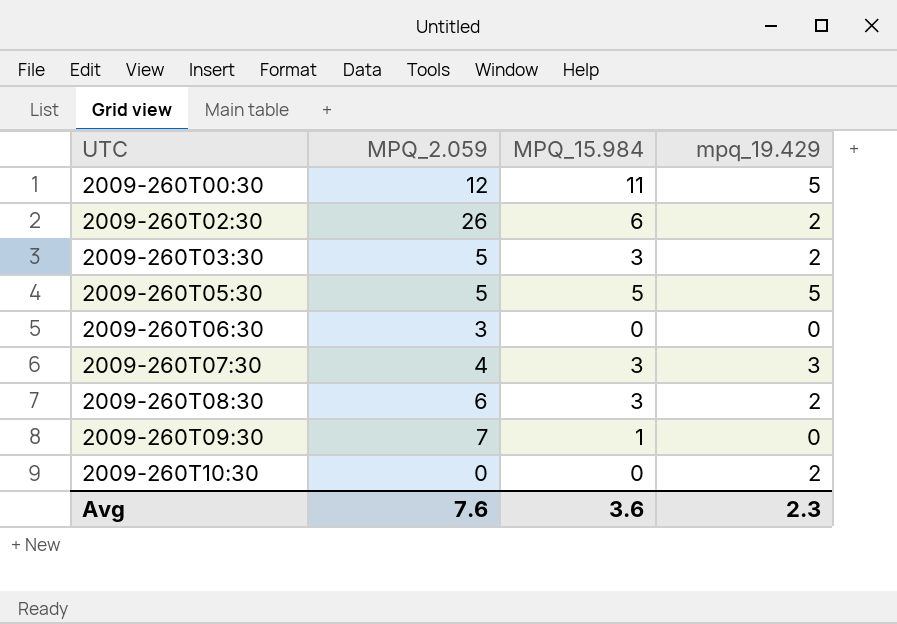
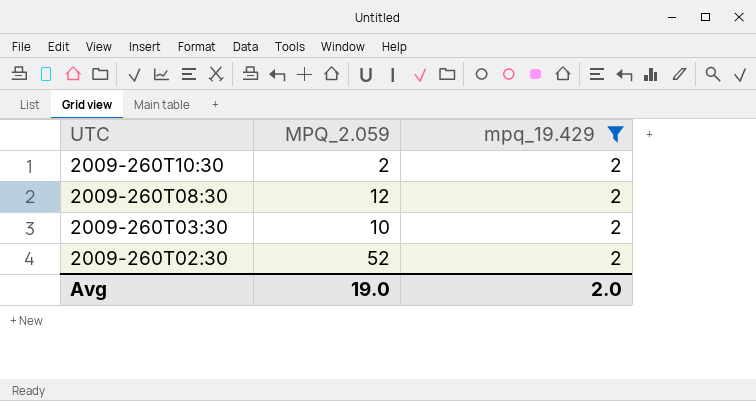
filter: none -> mpq_19.429 = 2
row order: UTC ascending -> UTC descending
column MPQ_15.984 | position: 3 -> none
2009-260T10:30 | MPQ_2.059: 0 -> 2
2009-260T08:30 | MPQ_2.059: 6 -> 12
2009-260T03:30 | MPQ_2.059: 5 -> 10
2009-260T02:30 | MPQ_2.059: 26 -> 52
Avg | MPQ_2.059: 7.6 -> 19.0
Avg | mpq_19.429: 2.3 -> 2.0

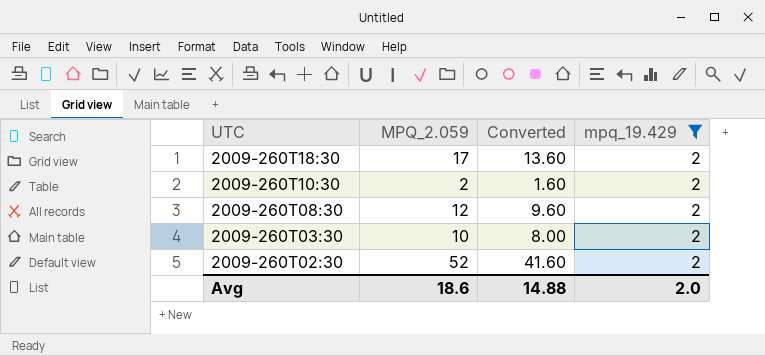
column Converted | formula: none -> [MPQ_2.059] * 0.8
row 2009-260T18:30: none -> 17 | 13.60 | 2
Avg | MPQ_2.059: 19.0 -> 18.6

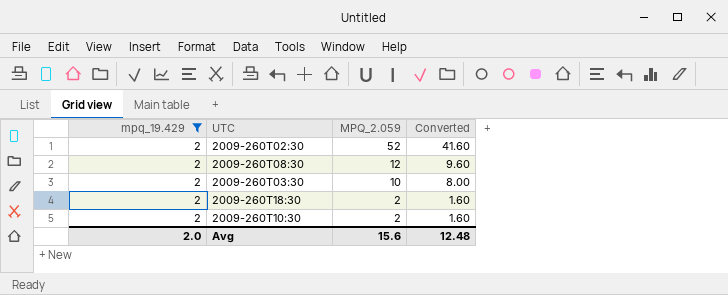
row order: UTC descending -> MPQ_2.059 descending
column mpq_19.429 | position: 4 -> 1
2009-260T18:30 | MPQ_2.059: 17 -> 2
2009-260T18:30 | Converted: 13.60 -> 1.60
Avg | MPQ_2.059: 18.6 -> 15.6
Avg | Converted: 14.88 -> 12.48

